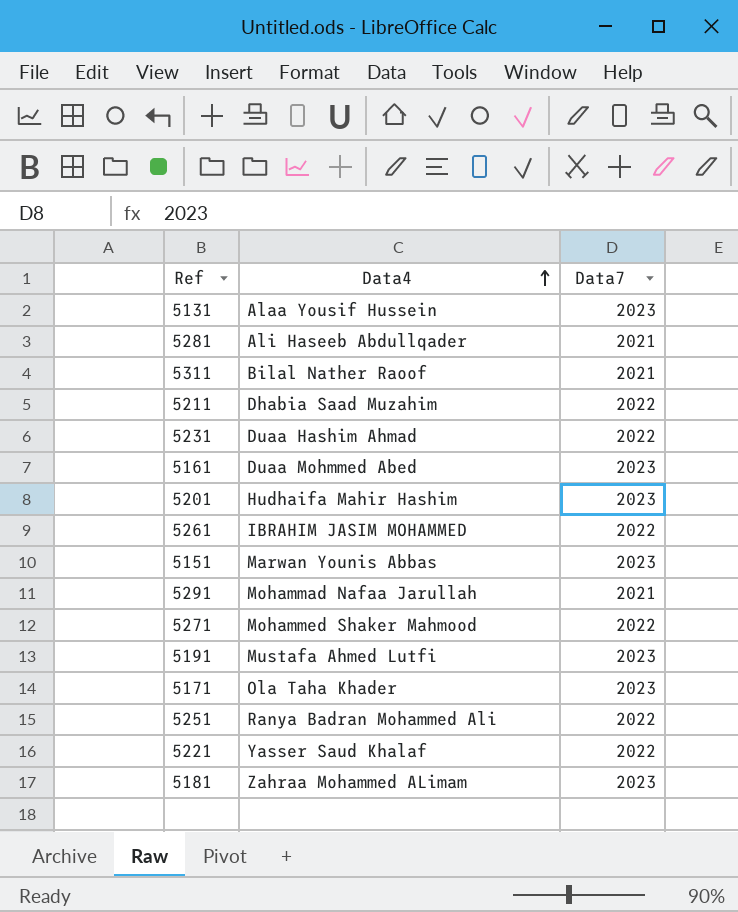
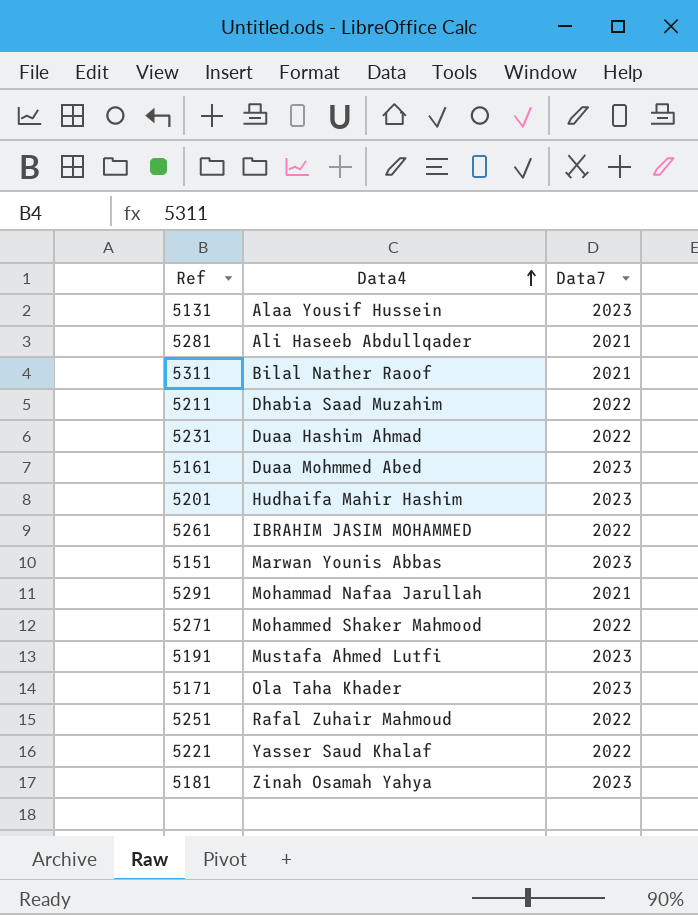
5251 | Data4: Ranya Badran Mohammed Ali -> Rafal Zuhair Mahmoud
5181 | Data4: Zahraa Mohammed ALimam -> Zinah Osamah Yahya

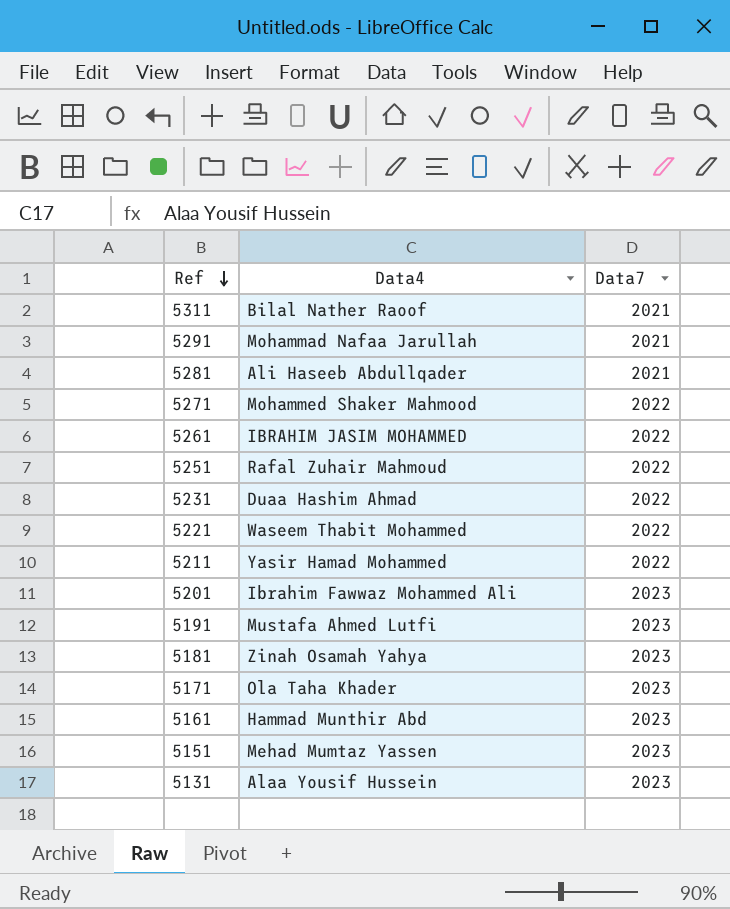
row order: Data4 ascending -> Ref descending
5221 | Data4: Yasser Saud Khalaf -> Waseem Thabit Mohammed
5211 | Data4: Dhabia Saad Muzahim -> Yasir Hamad Mohammed
5201 | Data4: Hudhaifa Mahir Hashim -> Ibrahim Fawwaz Mohammed Ali
5161 | Data4: Duaa Mohmmed Abed -> Hammad Munthir Abd
5151 | Data4: Marwan Younis Abbas -> Mehad Mumtaz Yassen

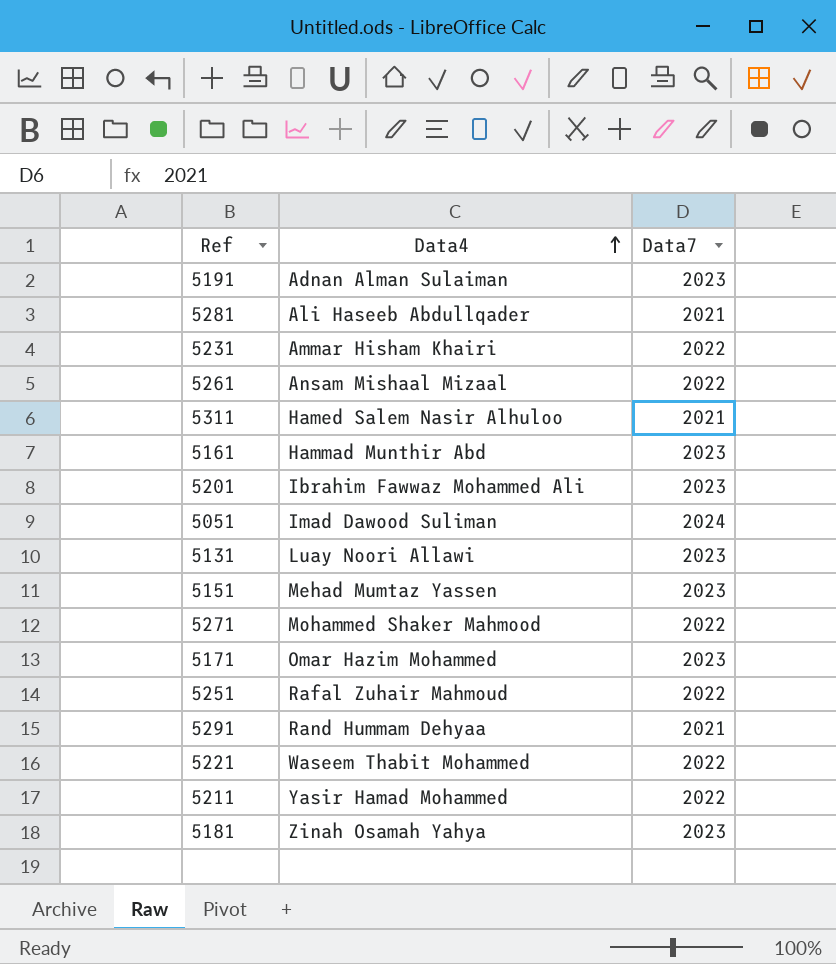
row order: Ref descending -> Data4 ascending
5191 | Data4: Mustafa Ahmed Lutfi -> Adnan Alman Sulaiman
5231 | Data4: Duaa Hashim Ahmad -> Ammar Hisham Khairi
5261 | Data4: IBRAHIM JASIM MOHAMMED -> Ansam Mishaal Mizaal
5311 | Data4: Bilal Nather Raoof -> Hamed Salem Nasir Alhuloo
row 5051: none -> Imad Dawood Suliman | 2024
5131 | Data4: Alaa Yousif Hussein -> Luay Noori Allawi
5171 | Data4: Ola Taha Khader -> Omar Hazim Mohammed
5291 | Data4: Mohammad Nafaa Jarullah -> Rand Hummam Dehyaa

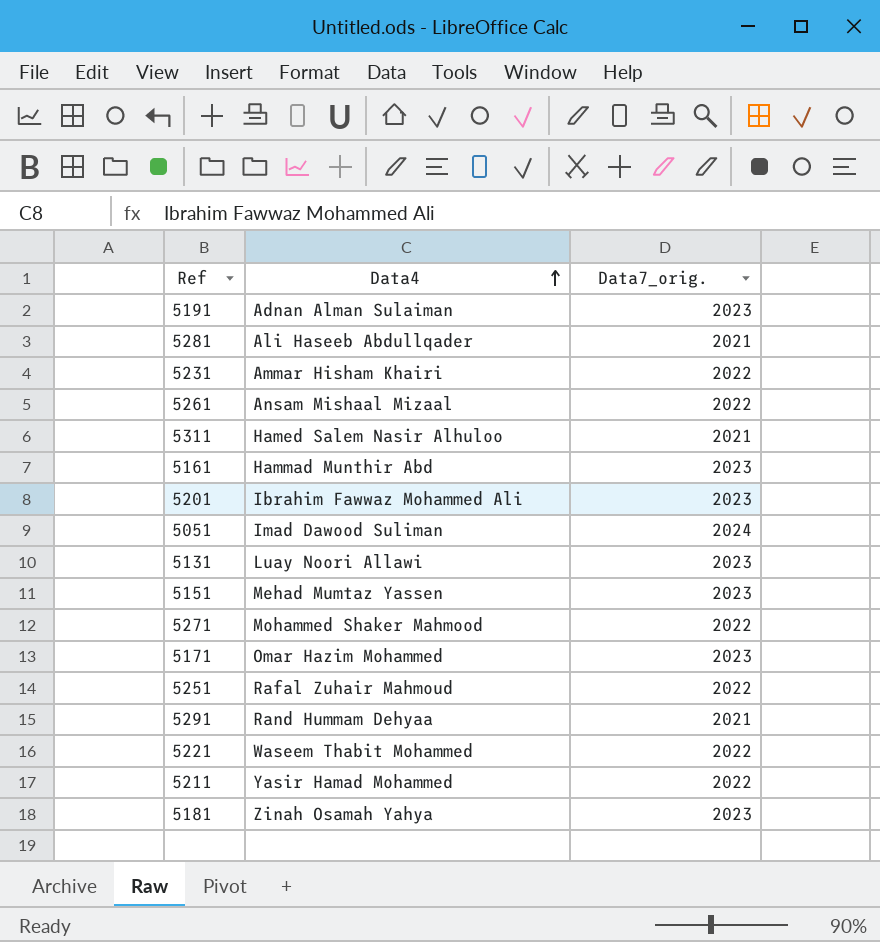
column name: Data7 -> Data7_orig.

